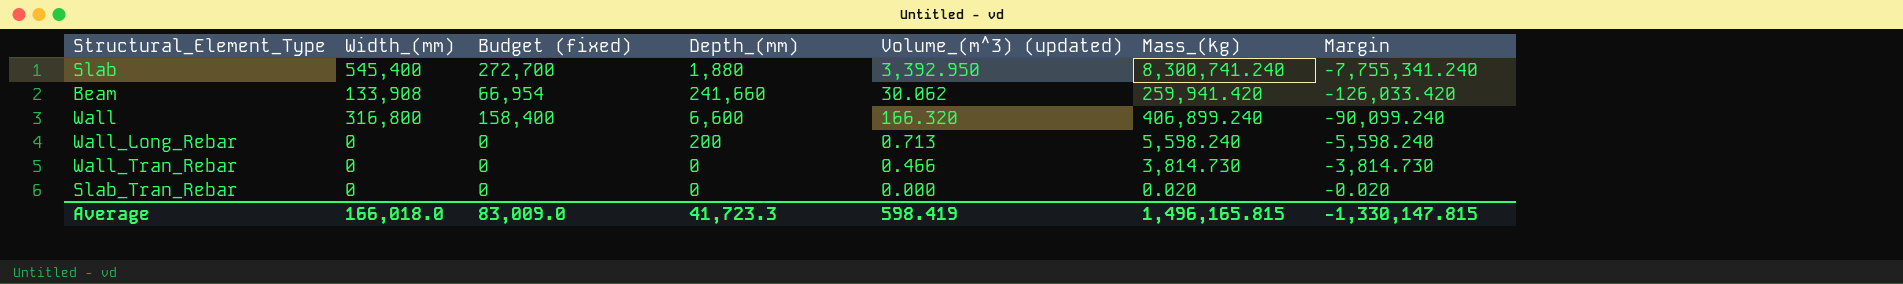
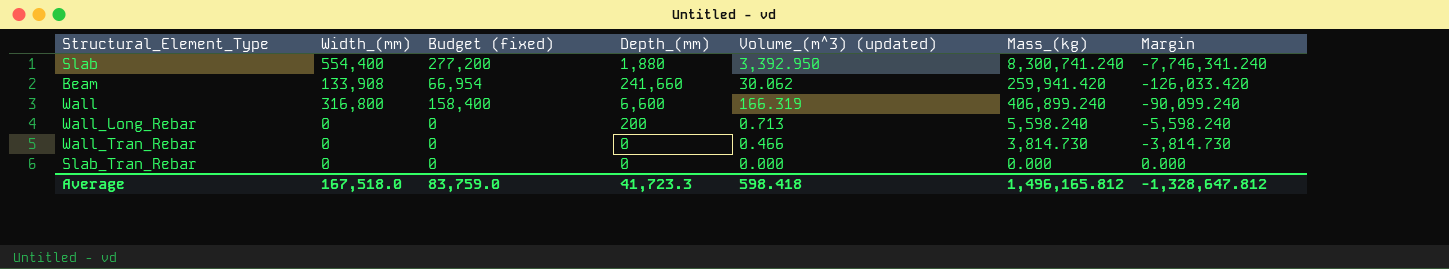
Slab | Width_(mm): 545,400 -> 554,400
Slab | Budget (fixed): 272,700 -> 277,200
Slab | Margin: -7,755,341.240 -> -7,746,341.240
Wall | Volume_(m^3) (updated): 166.320 -> 166.319
Slab_Tran_Rebar | Mass_(kg): 0.020 -> 0.000
Slab_Tran_Rebar | Margin: -0.020 -> 0.000
Average | Width_(mm): 166,018.0 -> 167,518.0
Average | Budget (fixed): 83,009.0 -> 83,759.0
Average | Volume_(m^3) (updated): 598.419 -> 598.418
Average | Mass_(kg): 1,496,165.815 -> 1,496,165.812
Average | Margin: -1,330,147.815 -> -1,328,647.812

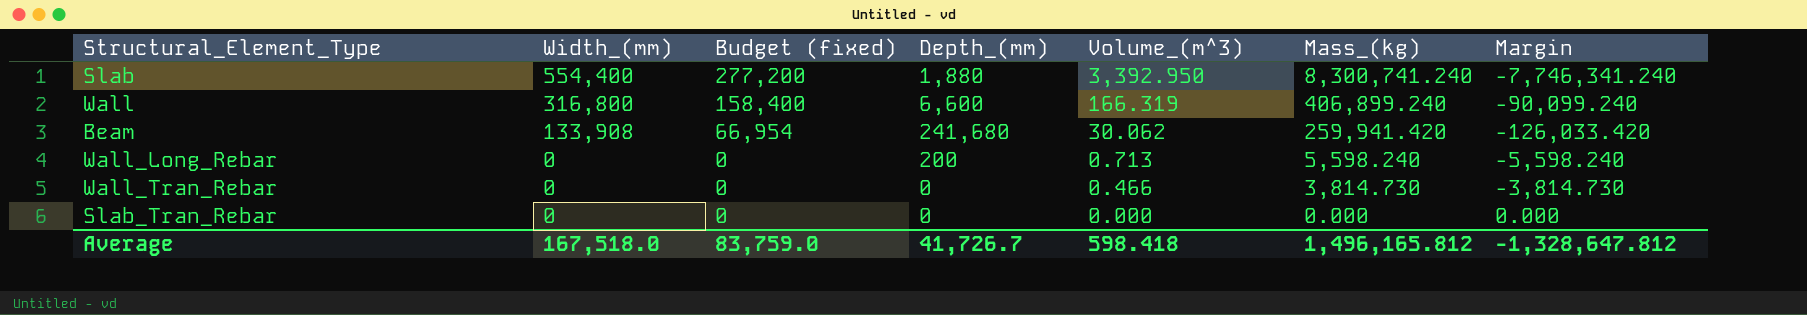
row order: Margin ascending -> Width_(mm) descending
column name: Volume_(m^3) (updated) -> Volume_(m^3)
Beam | Depth_(mm): 241,660 -> 241,680
Average | Depth_(mm): 41,723.3 -> 41,726.7

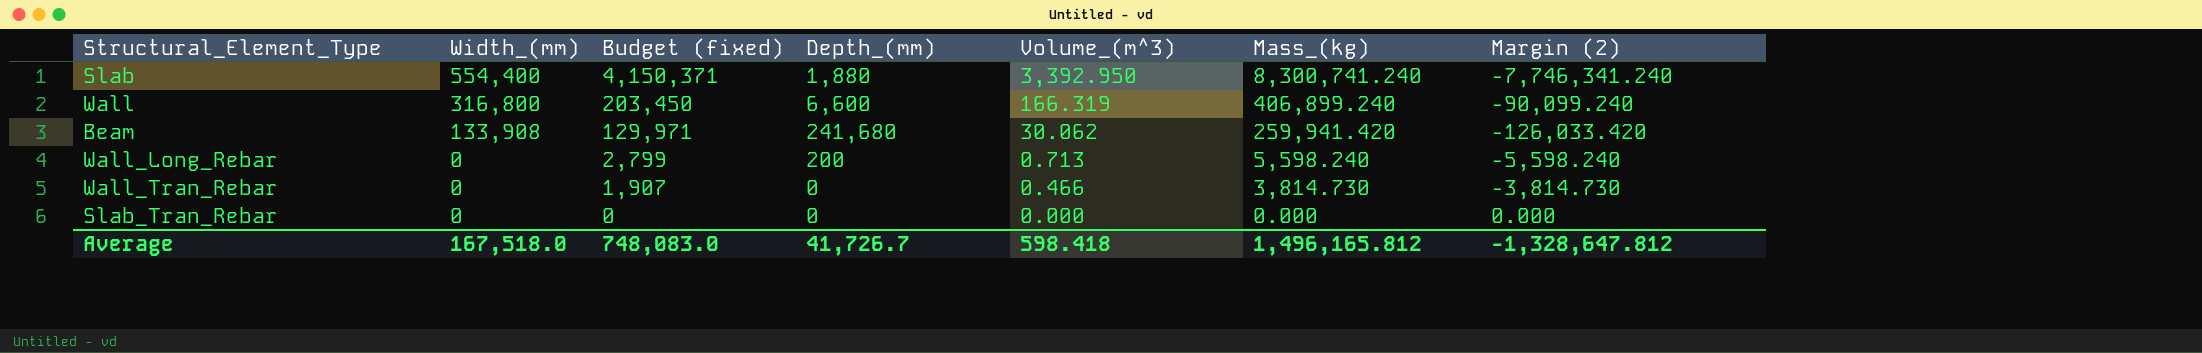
column Budget (fixed) | formula: [Width_(mm)] * 0.5 -> [Mass_(kg)] * 0.5
column name: Margin -> Margin (2)
Average | Budget (fixed): 83,759.0 -> 748,083.0

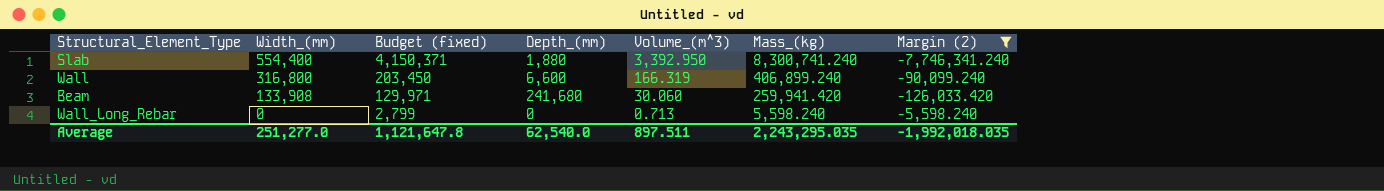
filter: none -> Margin (2) <= -5,598.240
Beam | Volume_(m^3): 30.062 -> 30.060
Wall_Long_Rebar | Depth_(mm): 200 -> 0
Average | Width_(mm): 167,518.0 -> 251,277.0
Average | Budget (fixed): 748,083.0 -> 1,121,647.8
Average | Depth_(mm): 41,726.7 -> 62,540.0
Average | Volume_(m^3): 598.418 -> 897.511
Average | Mass_(kg): 1,496,165.812 -> 2,243,295.035
Average | Margin (2): -1,328,647.812 -> -1,992,018.035

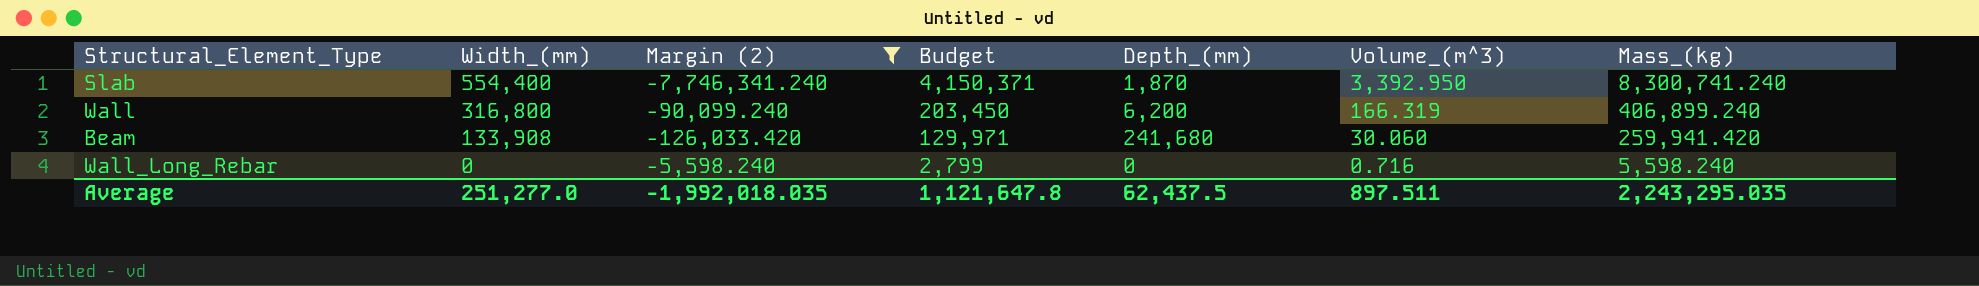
column Margin (2) | position: 7 -> 3
column name: Budget (fixed) -> Budget
Slab | Depth_(mm): 1,880 -> 1,870
Wall | Depth_(mm): 6,600 -> 6,200
Wall_Long_Rebar | Volume_(m^3): 0.713 -> 0.716
Average | Depth_(mm): 62,540.0 -> 62,437.5

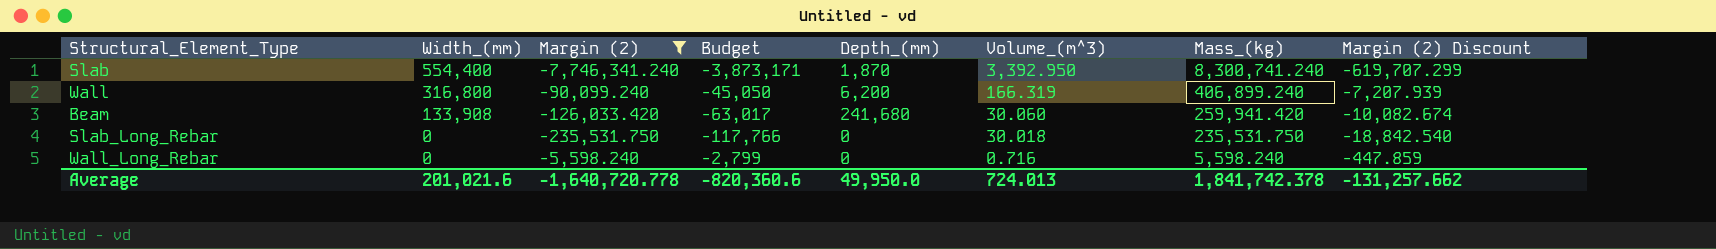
column Budget | formula: [Mass_(kg)] * 0.5 -> [Margin (2)] * 0.5
column Margin (2) Discount | formula: none -> [Margin (2)] * 0.08
row Slab_Long_Rebar: none -> 0 | -235,531.750 | -117,766 | 0 | 30.018 | 235,531.750 | -18,842.540
Average | Width_(mm): 251,277.0 -> 201,021.6
Average | Margin (2): -1,992,018.035 -> -1,640,720.778
Average | Budget: 1,121,647.8 -> -820,360.6
Average | Depth_(mm): 62,437.5 -> 49,950.0
Average | Volume_(m^3): 897.511 -> 724.013
Average | Mass_(kg): 2,243,295.035 -> 1,841,742.378

